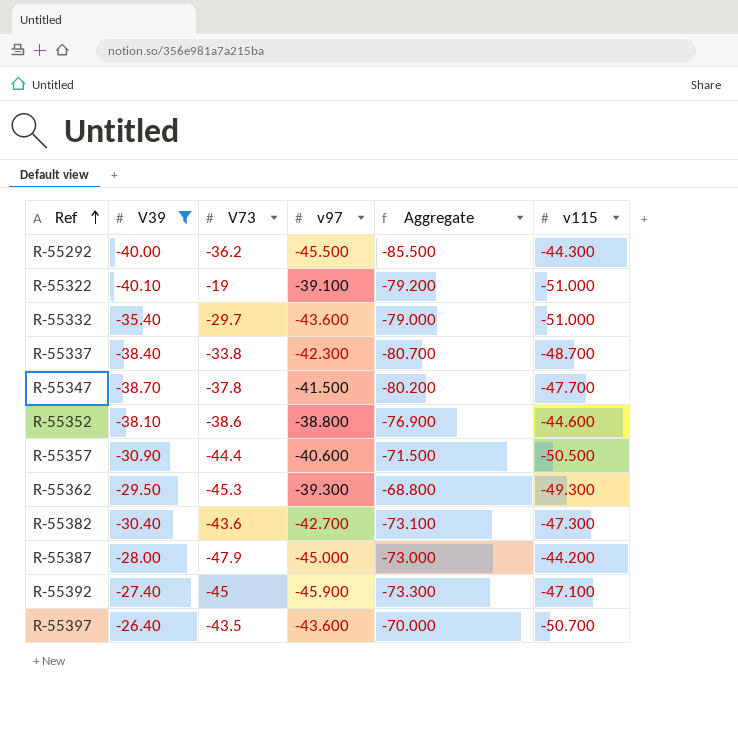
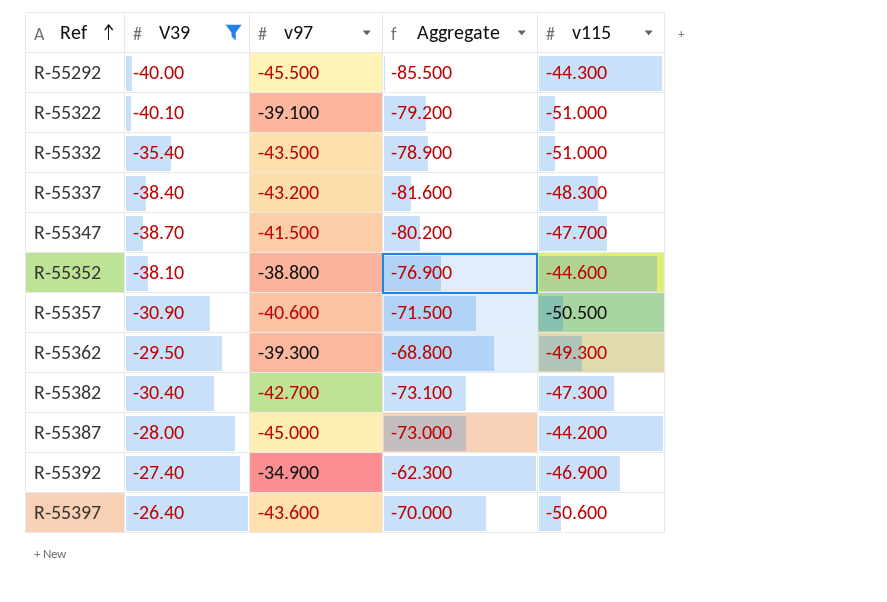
column V73 | position: 3 -> none
R-55332 | v97: -43.600 -> -43.500
R-55332 | Aggregate: -79.000 -> -78.900
R-55337 | v97: -42.300 -> -43.200
R-55337 | Aggregate: -80.700 -> -81.600
R-55337 | v115: -48.700 -> -48.300
R-55392 | v97: -45.900 -> -34.900
R-55392 | Aggregate: -73.300 -> -62.300
R-55392 | v115: -47.100 -> -46.900
R-55397 | v115: -50.700 -> -50.600

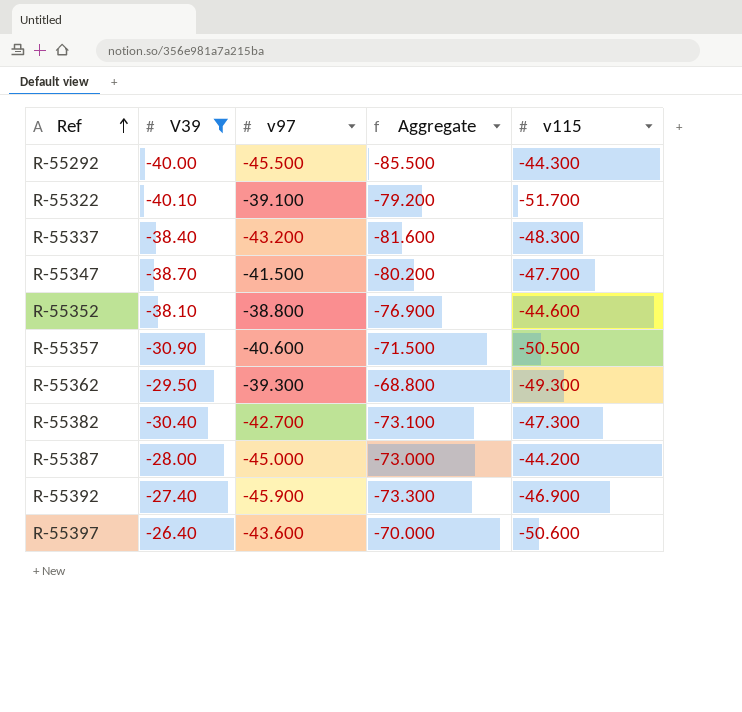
row R-55332: -35.40 | -43.500 | -78.900 | -51.000 -> none
R-55322 | v115: -51.000 -> -51.700
R-55392 | v97: -34.900 -> -45.900
R-55392 | Aggregate: -62.300 -> -73.300

